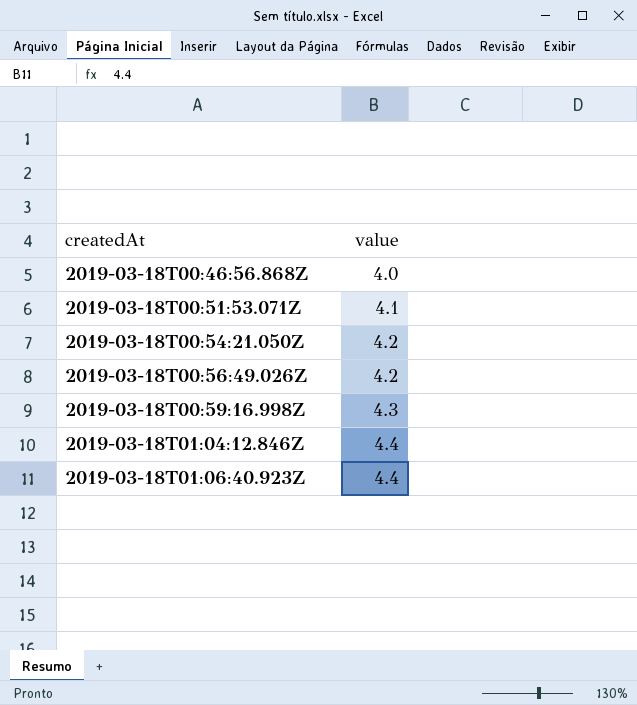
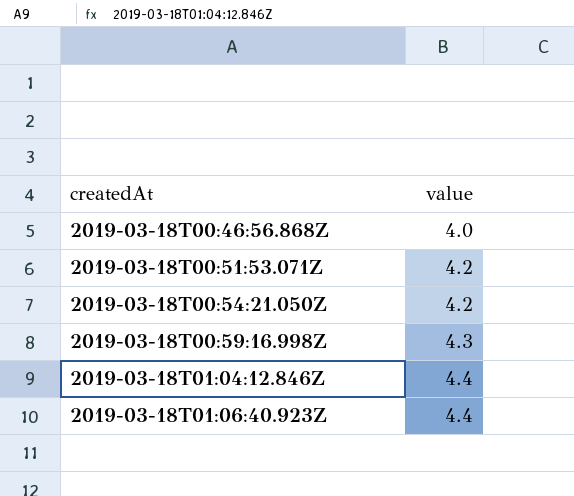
row 2019-03-18T00:56:49.026Z: 4.2 -> none
2019-03-18T00:51:53.071Z | value: 4.1 -> 4.2

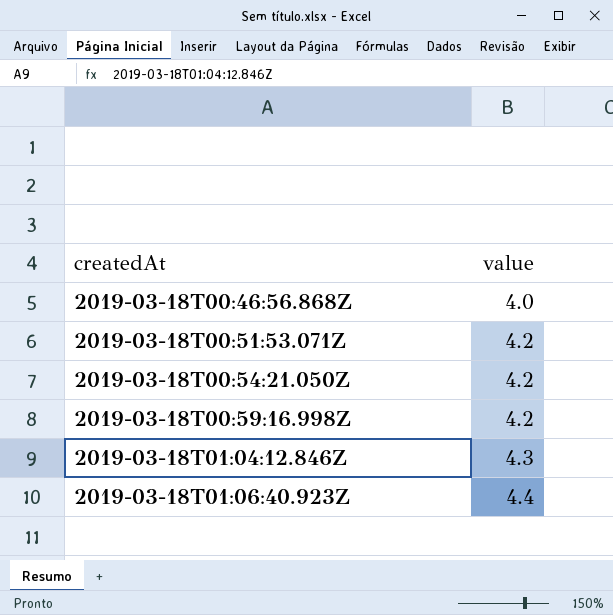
2019-03-18T00:59:16.998Z | value: 4.3 -> 4.2
2019-03-18T01:04:12.846Z | value: 4.4 -> 4.3

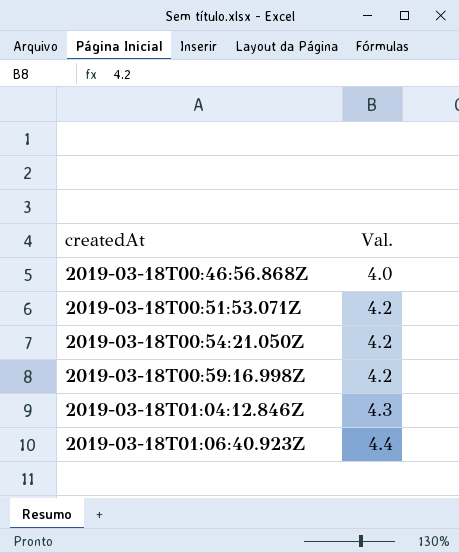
column name: value -> Val.

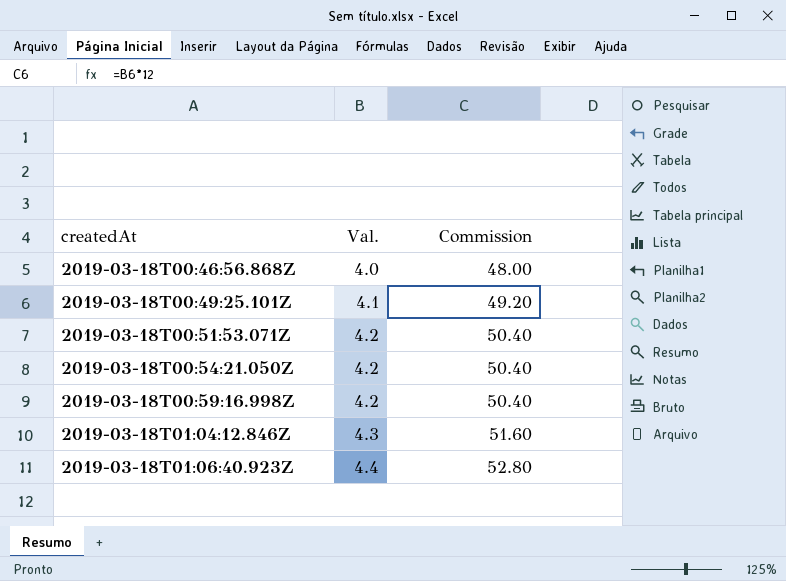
column Commission | formula: none -> [Val.] * 12
row 2019-03-18T00:49:25.101Z: none -> 4.1 | 49.20

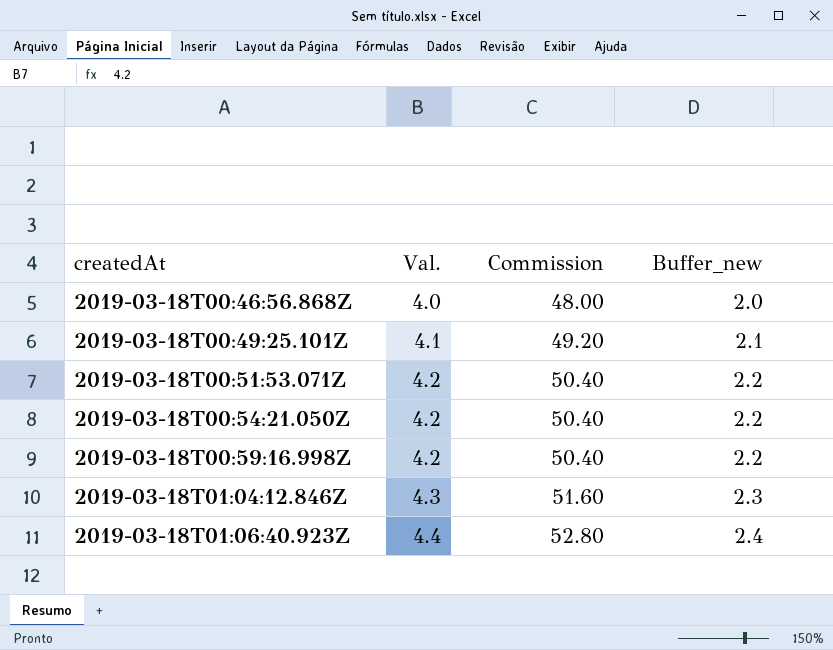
column Buffer_new | formula: none -> [Val.] - 2

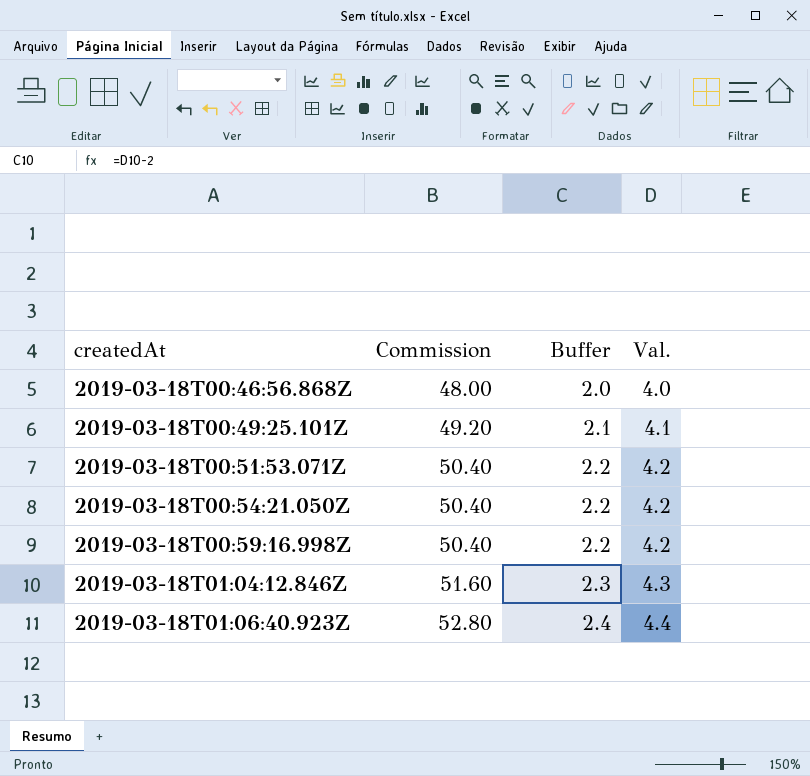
column name: Buffer_new -> Buffer
column Val. | position: 2 -> 4

